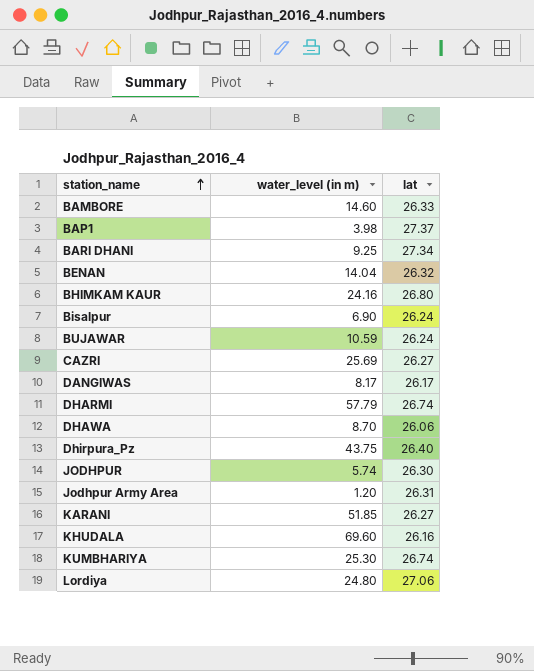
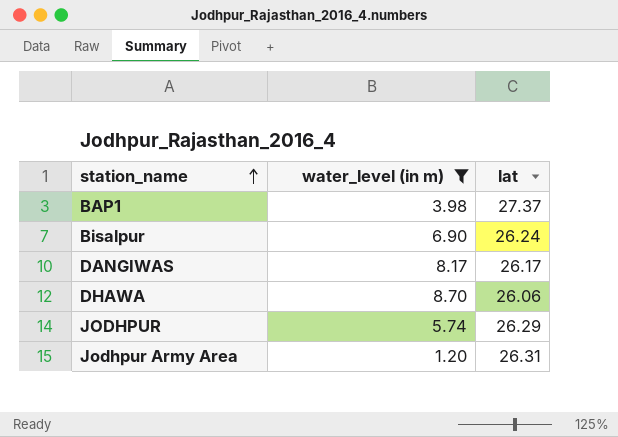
filter: none -> water_level (in m) <= 8.70
JODHPUR | lat: 26.30 -> 26.29

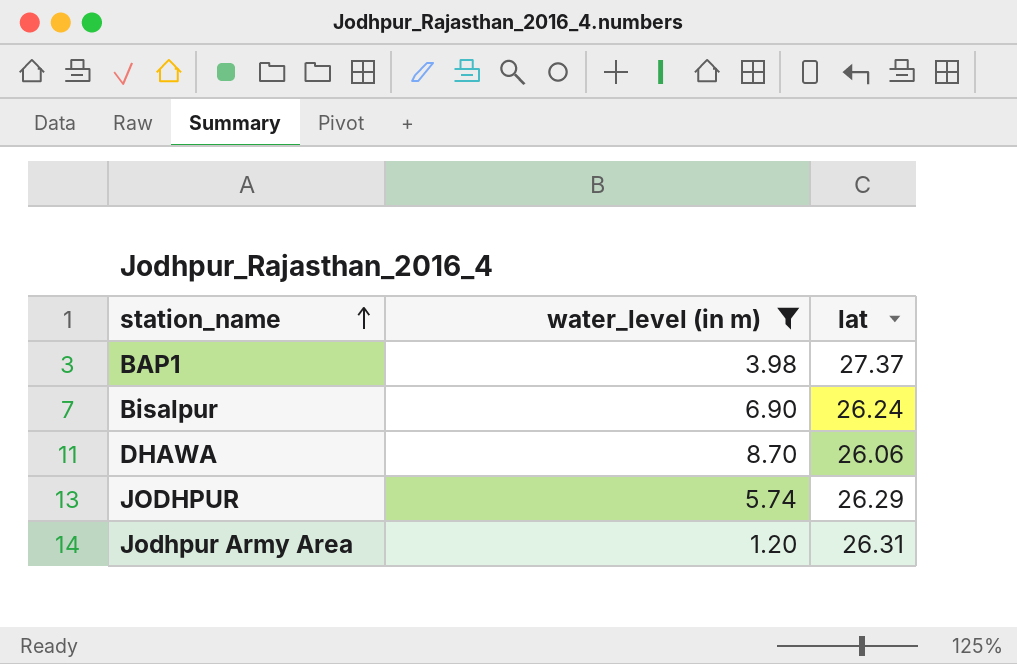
row DANGIWAS: 8.17 | 26.17 -> none

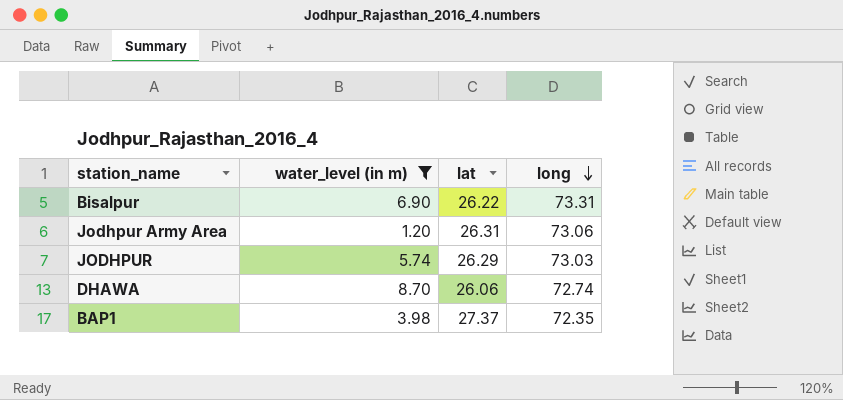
row order: station_name ascending -> long descending
column long | position: none -> 4
Bisalpur | lat: 26.24 -> 26.22

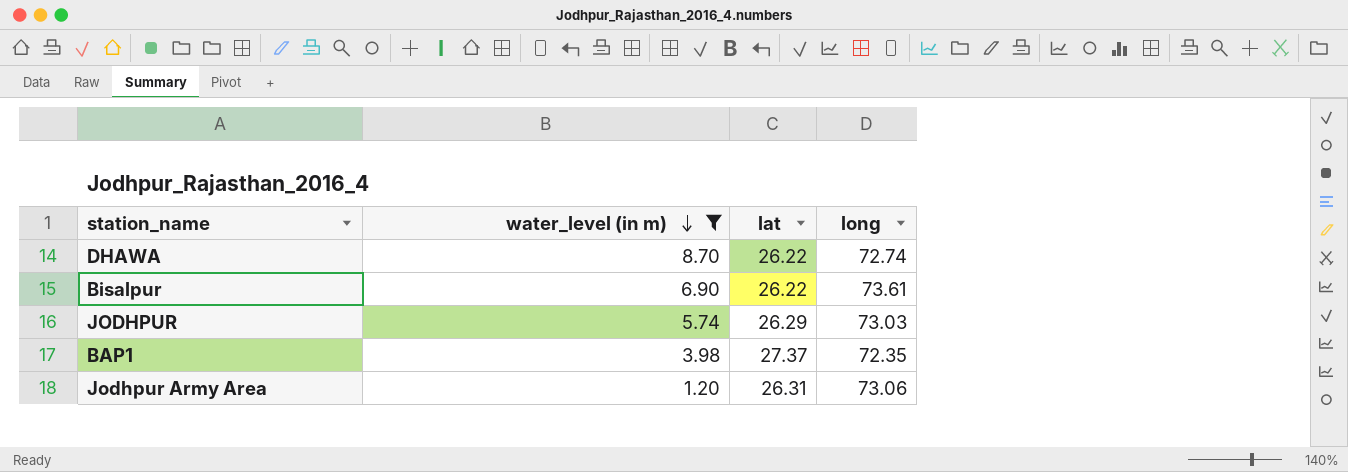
row order: long descending -> water_level (in m) descending
DHAWA | lat: 26.06 -> 26.22
Bisalpur | long: 73.31 -> 73.61

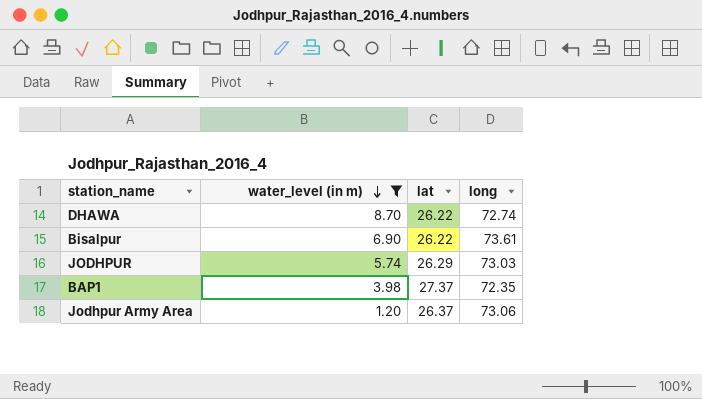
Jodhpur Army Area | lat: 26.31 -> 26.37

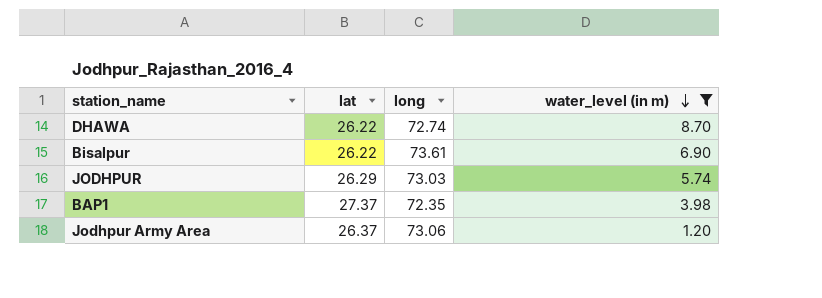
column water_level (in m) | position: 2 -> 4

